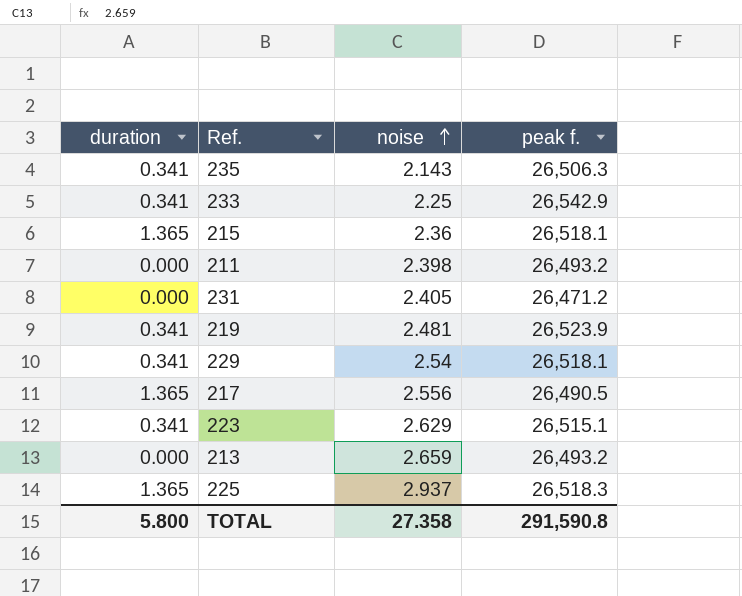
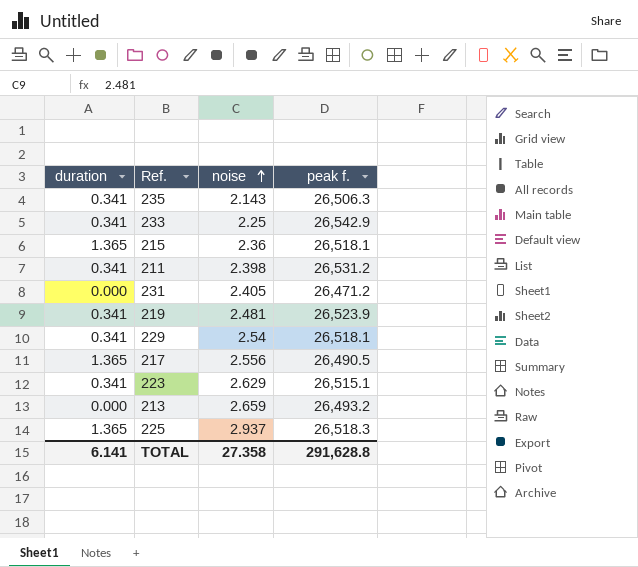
211 | duration: 0.000 -> 0.341
211 | peak f.: 26,493.2 -> 26,531.2
TOTAL | duration: 5.800 -> 6.141
TOTAL | peak f.: 291,590.8 -> 291,628.8

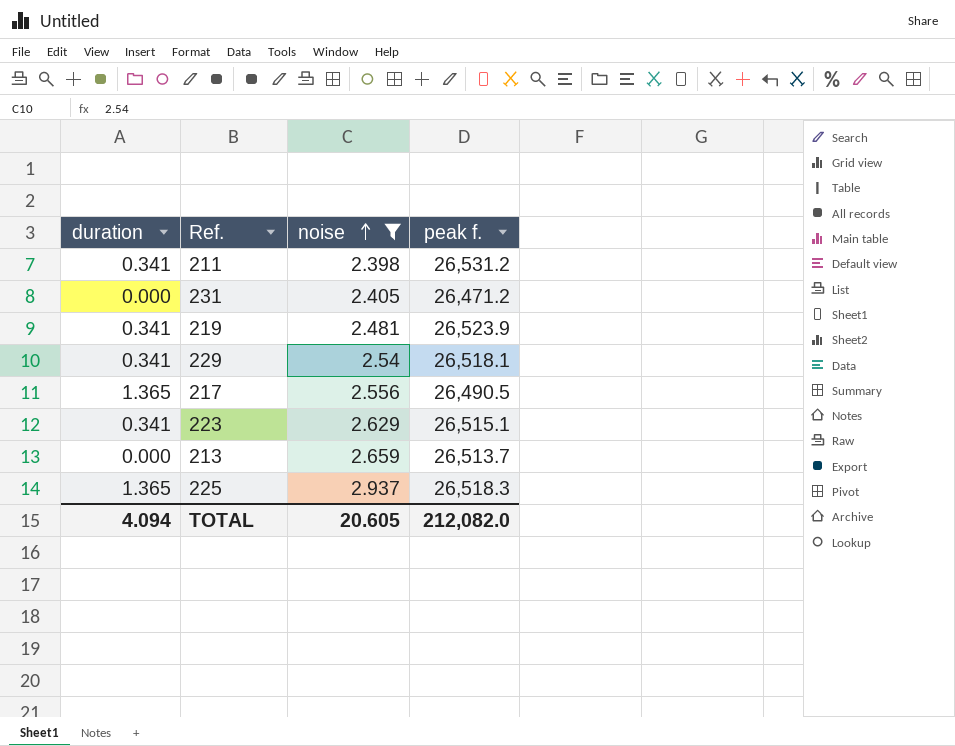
filter: none -> noise >= 2.398
213 | peak f.: 26,493.2 -> 26,513.7
TOTAL | duration: 6.141 -> 4.094
TOTAL | noise: 27.358 -> 20.605
TOTAL | peak f.: 291,628.8 -> 212,082.0

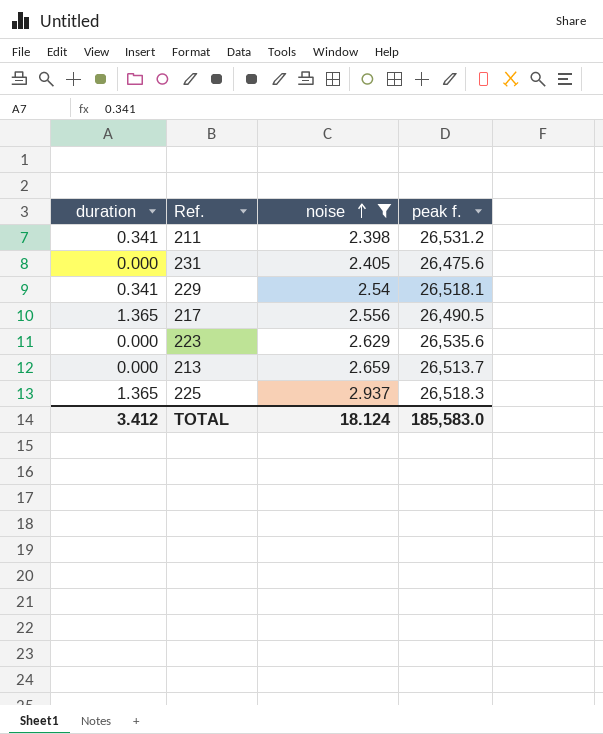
row 219: 0.341 | 2.481 | 26,523.9 -> none
231 | peak f.: 26,471.2 -> 26,475.6
223 | duration: 0.341 -> 0.000
223 | peak f.: 26,515.1 -> 26,535.6
TOTAL | duration: 4.094 -> 3.412
TOTAL | noise: 20.605 -> 18.124
TOTAL | peak f.: 212,082.0 -> 185,583.0

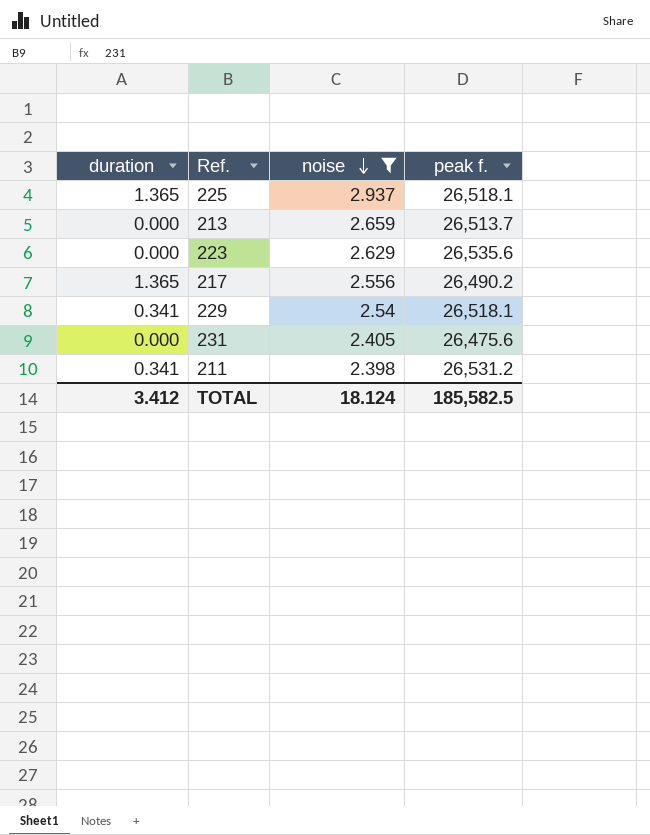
row order: noise ascending -> noise descending
225 | peak f.: 26,518.3 -> 26,518.1
217 | peak f.: 26,490.5 -> 26,490.2
TOTAL | peak f.: 185,583.0 -> 185,582.5

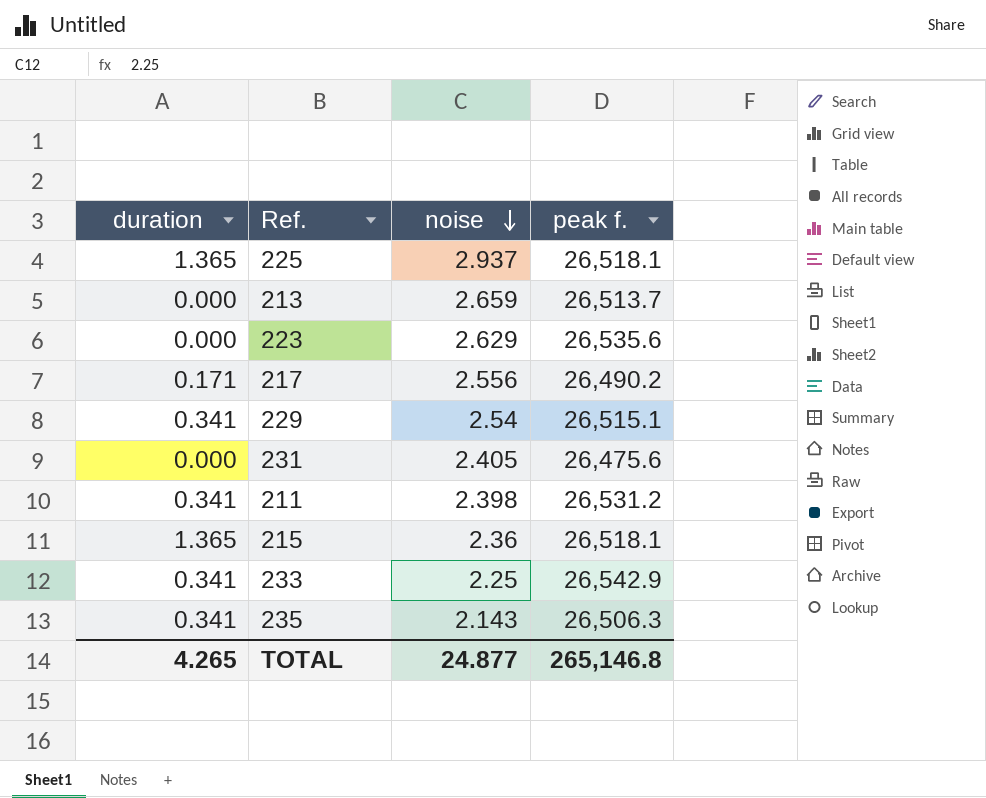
filter: noise >= 2.398 -> none
217 | duration: 1.365 -> 0.171
229 | peak f.: 26,518.1 -> 26,515.1
TOTAL | duration: 3.412 -> 4.265
TOTAL | noise: 18.124 -> 24.877
TOTAL | peak f.: 185,582.5 -> 265,146.8

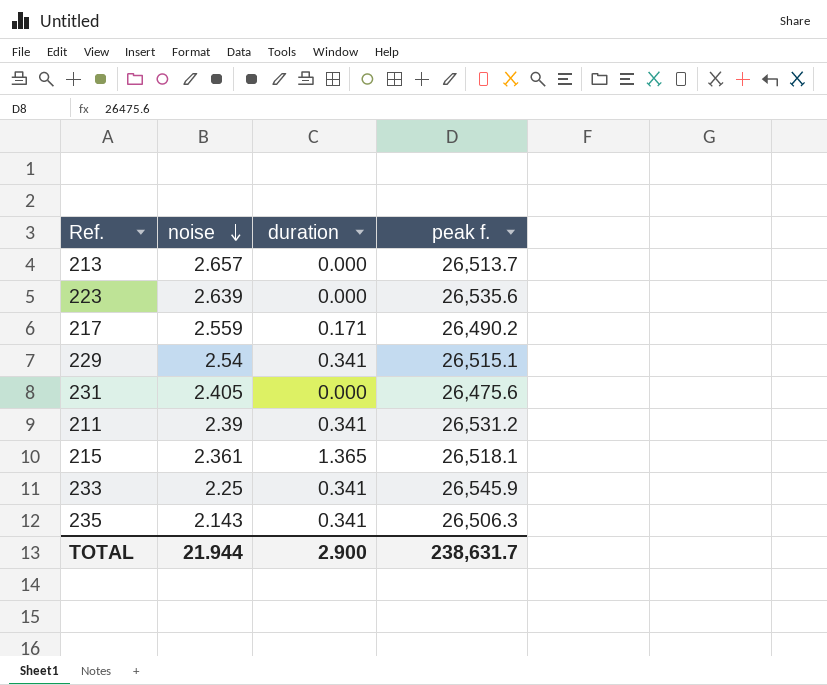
column duration | position: 1 -> 3
row 225: 1.365 | 2.937 | 26,518.1 -> none
213 | noise: 2.659 -> 2.657
223 | noise: 2.629 -> 2.639
217 | noise: 2.556 -> 2.559
211 | noise: 2.398 -> 2.39
215 | noise: 2.36 -> 2.361
233 | peak f.: 26,542.9 -> 26,545.9
TOTAL | noise: 24.877 -> 21.944
TOTAL | duration: 4.265 -> 2.900
TOTAL | peak f.: 265,146.8 -> 238,631.7

